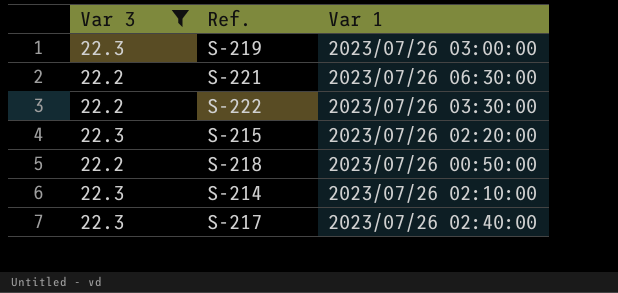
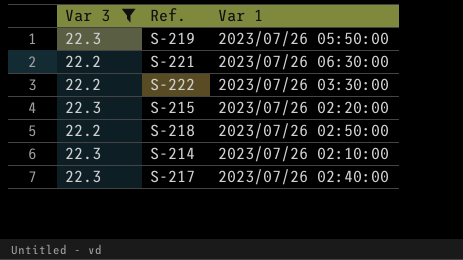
S-219 | Var 1: 2023/07/26 03:00:00 -> 2023/07/26 05:50:00
S-218 | Var 1: 2023/07/26 00:50:00 -> 2023/07/26 02:50:00

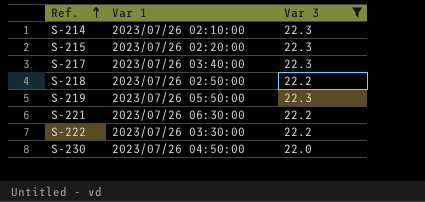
row order: none -> Ref. ascending
column Var 3 | position: 1 -> 3
S-217 | Var 1: 2023/07/26 02:40:00 -> 2023/07/26 03:40:00
row S-230: none -> 2023/07/26 04:50:00 | 22.0

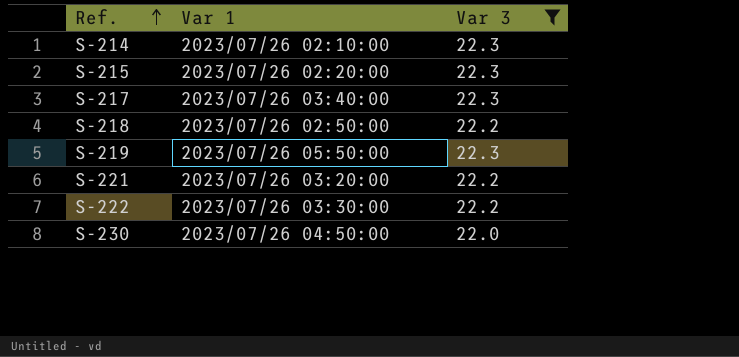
S-221 | Var 1: 2023/07/26 06:30:00 -> 2023/07/26 03:20:00

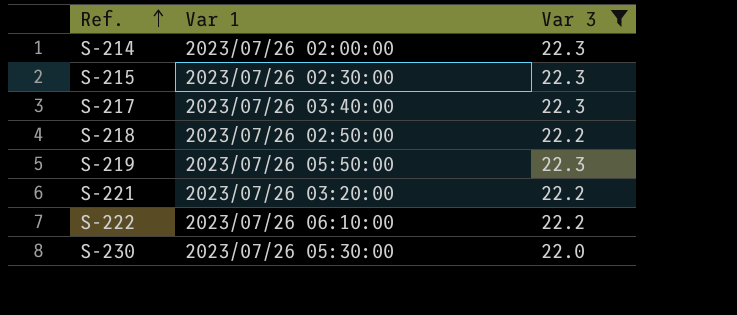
S-214 | Var 1: 2023/07/26 02:10:00 -> 2023/07/26 02:00:00
S-215 | Var 1: 2023/07/26 02:20:00 -> 2023/07/26 02:30:00
S-222 | Var 1: 2023/07/26 03:30:00 -> 2023/07/26 06:10:00
S-230 | Var 1: 2023/07/26 04:50:00 -> 2023/07/26 05:30:00

